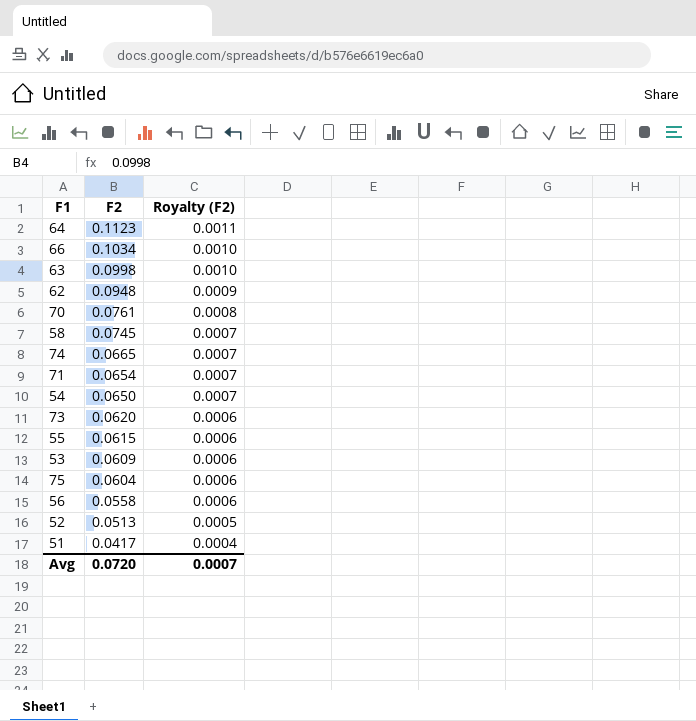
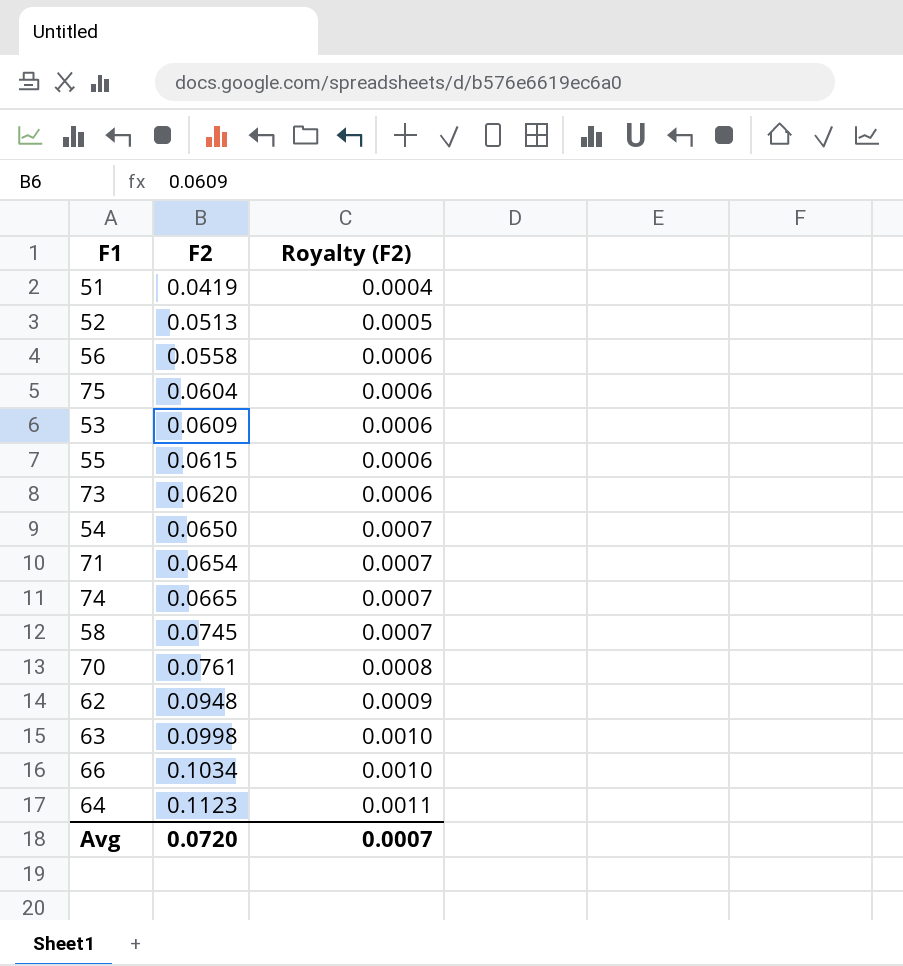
row order: F2 descending -> F2 ascending
51 | F2: 0.0417 -> 0.0419

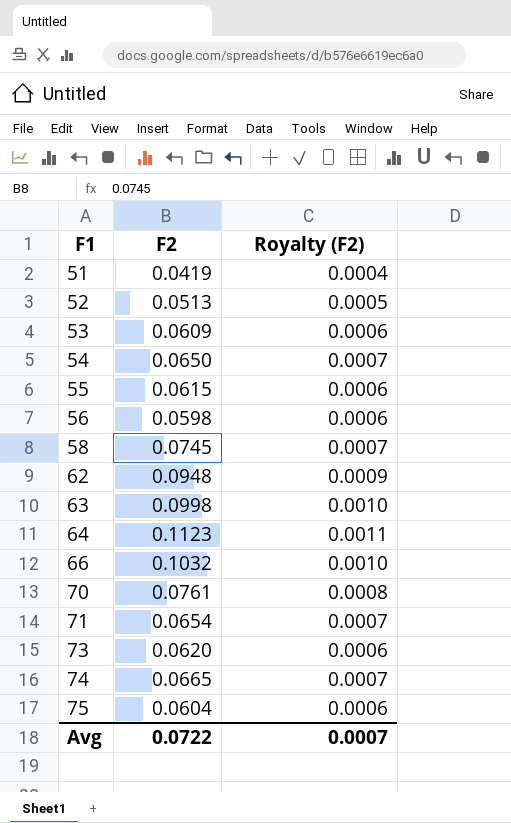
row order: F2 ascending -> F1 ascending
56 | F2: 0.0558 -> 0.0598
66 | F2: 0.1034 -> 0.1032
Avg | F2: 0.0720 -> 0.0722

